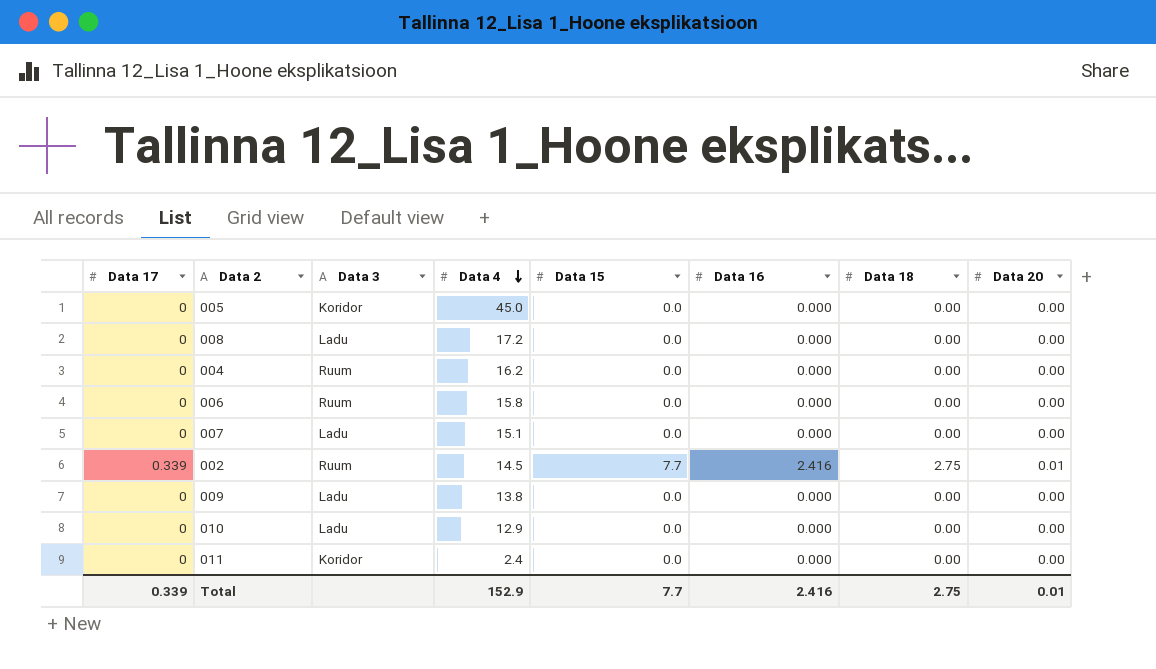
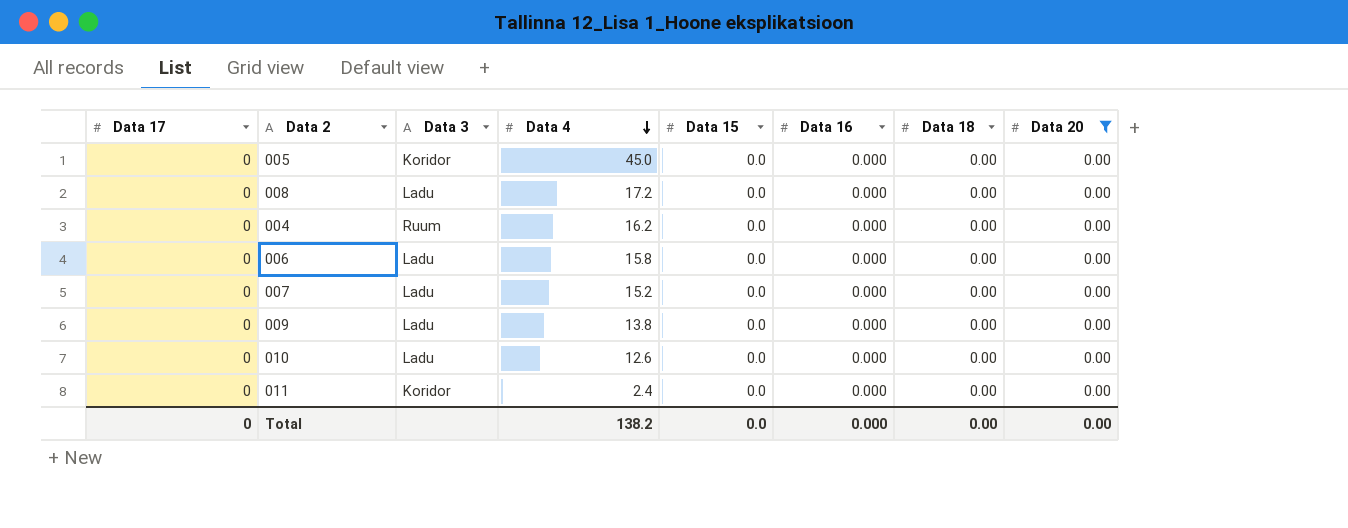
filter: none -> Data 20 = 0.00
006 | Data 3: Ruum -> Ladu
007 | Data 4: 15.1 -> 15.2
010 | Data 4: 12.9 -> 12.6
Total | Data 17: 0.339 -> 0
Total | Data 4: 152.9 -> 138.2
Total | Data 15: 7.7 -> 0.0
Total | Data 16: 2.416 -> 0.000
Total | Data 18: 2.75 -> 0.00
Total | Data 20: 0.01 -> 0.00

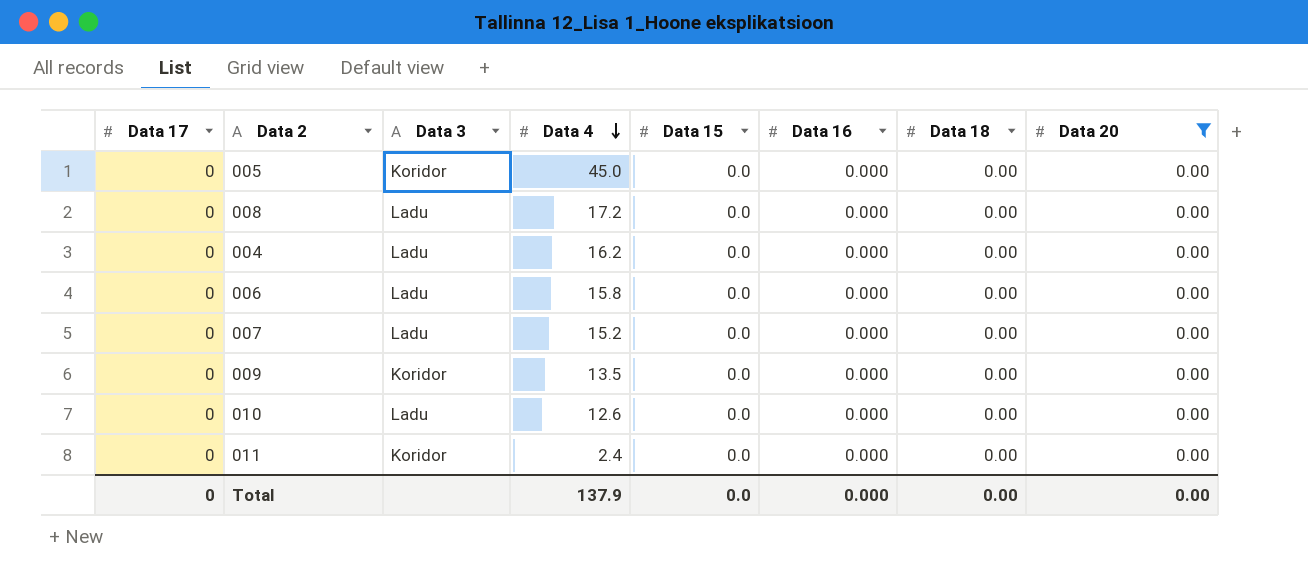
004 | Data 3: Ruum -> Ladu
009 | Data 3: Ladu -> Koridor
009 | Data 4: 13.8 -> 13.5
Total | Data 4: 138.2 -> 137.9

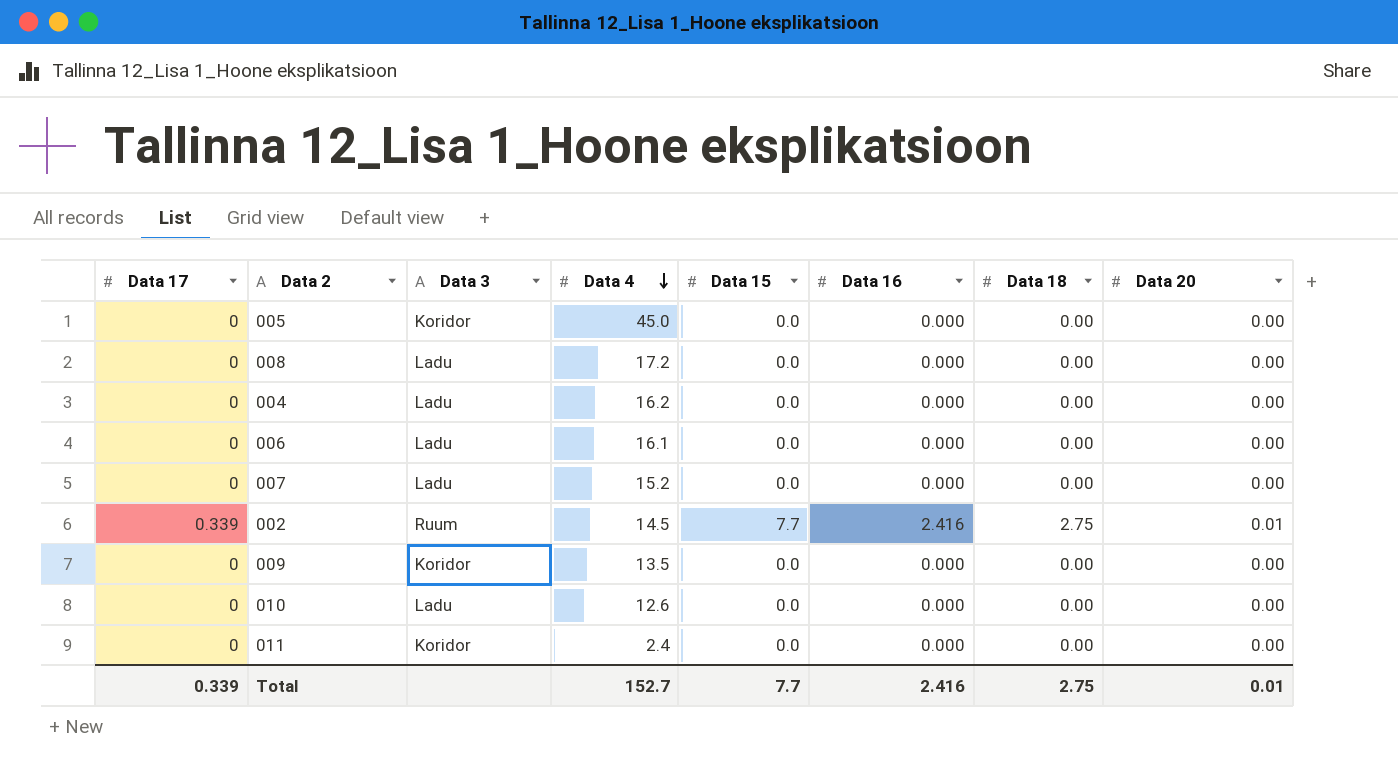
filter: Data 20 = 0.00 -> none
006 | Data 4: 15.8 -> 16.1
Total | Data 17: 0 -> 0.339
Total | Data 4: 137.9 -> 152.7
Total | Data 15: 0.0 -> 7.7
Total | Data 16: 0.000 -> 2.416
Total | Data 18: 0.00 -> 2.75
Total | Data 20: 0.00 -> 0.01

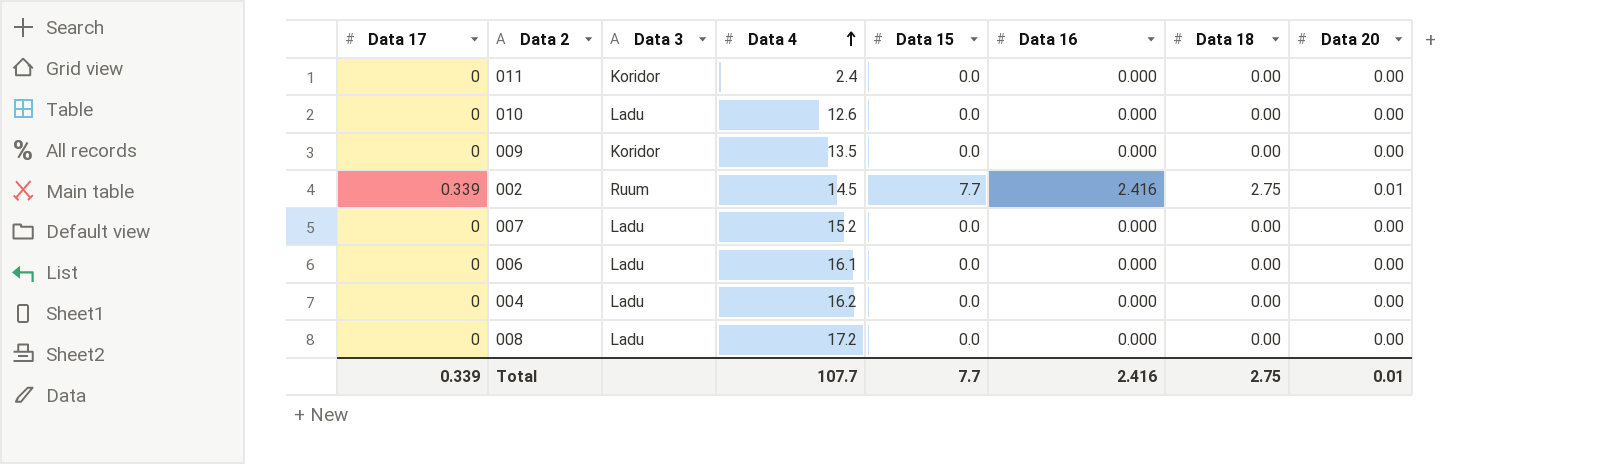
row order: Data 4 descending -> Data 4 ascending
row 005: 0 | Koridor | 45.0 | 0.0 | 0.000 | 0.00 | 0.00 -> none
Total | Data 4: 152.7 -> 107.7

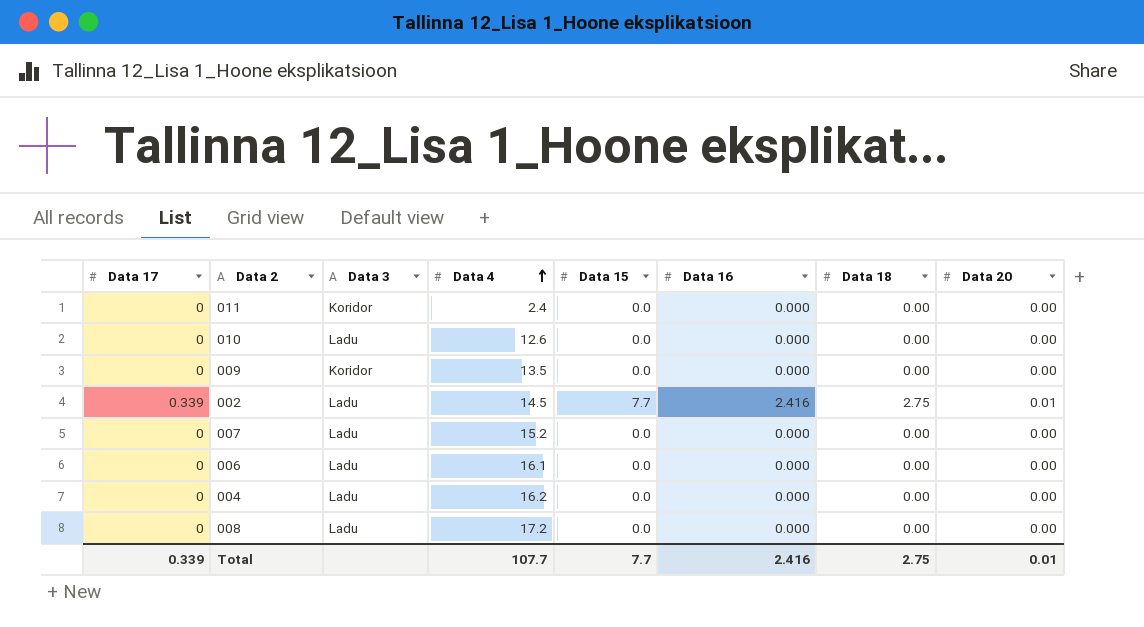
002 | Data 3: Ruum -> Ladu

